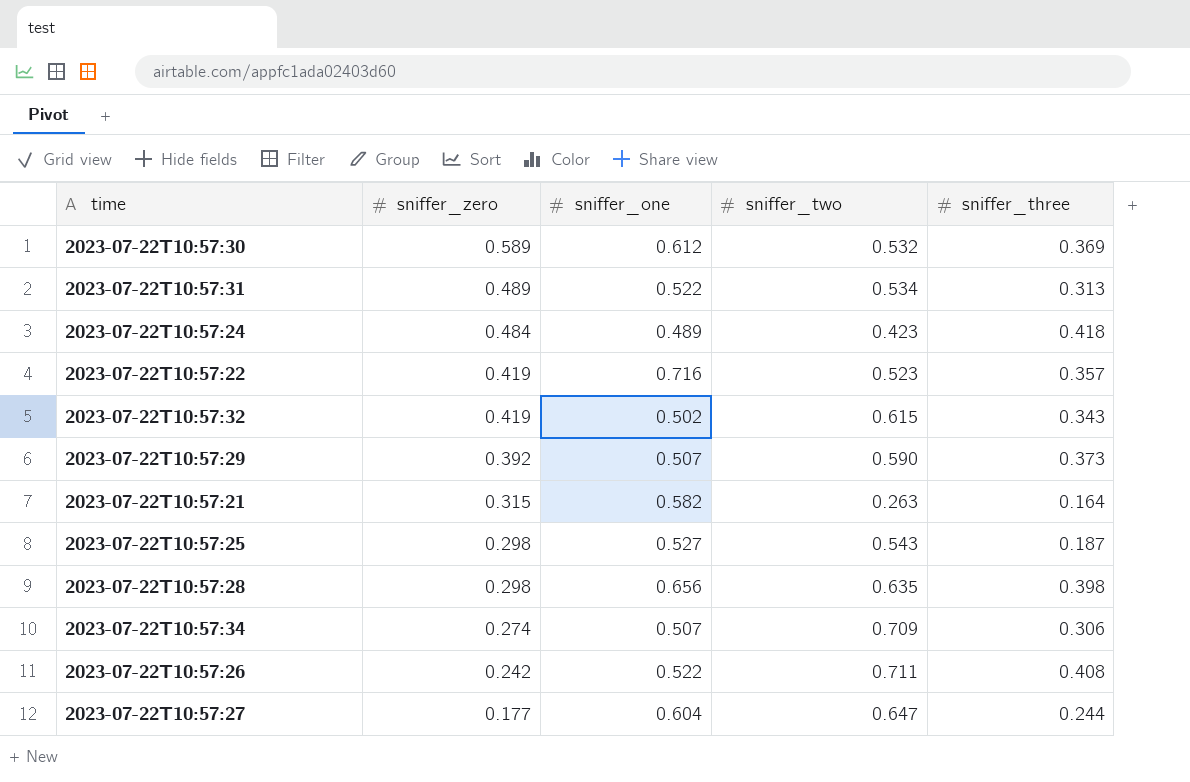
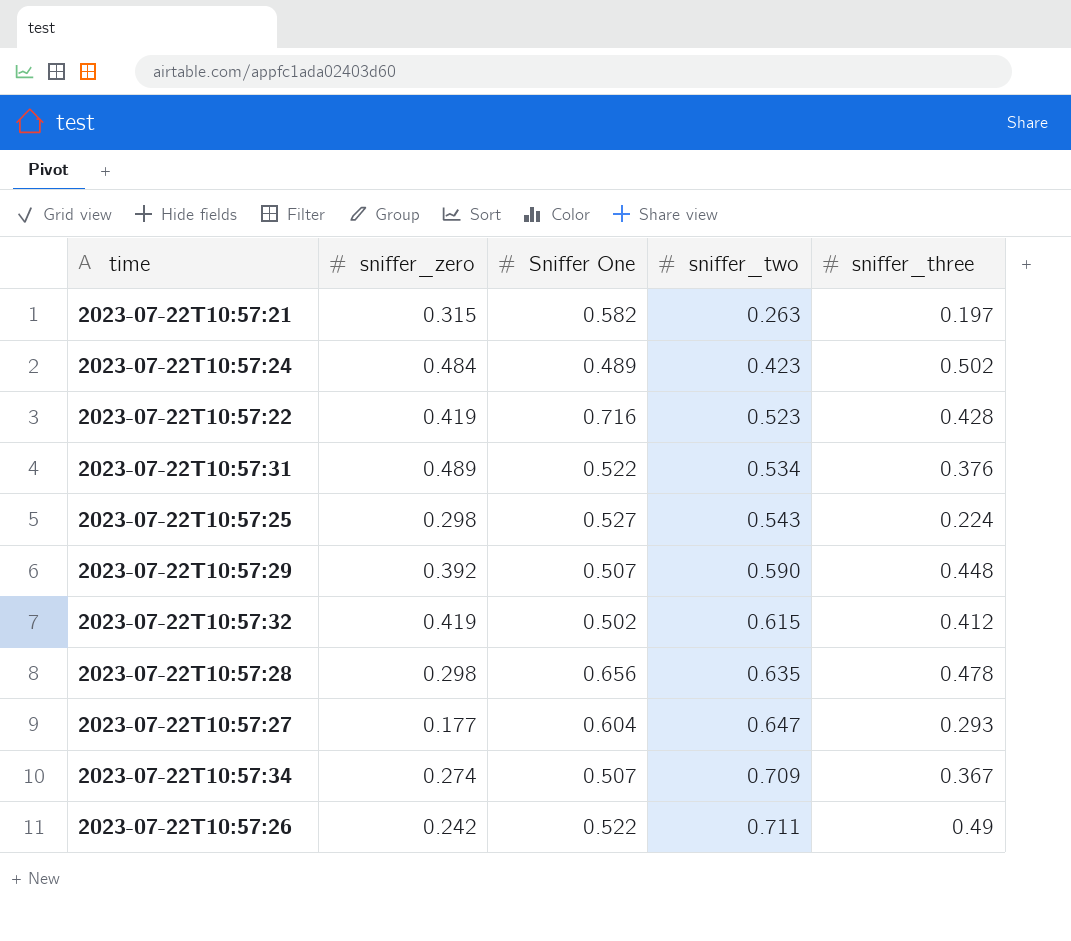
row order: sniffer_zero descending -> sniffer_two ascending
column name: sniffer_one -> Sniffer One
row 2023-07-22T10:57:30: 0.589 | 0.612 | 0.532 | 0.369 -> none
2023-07-22T10:57:21 | sniffer_three: 0.164 -> 0.197
2023-07-22T10:57:24 | sniffer_three: 0.418 -> 0.502
2023-07-22T10:57:22 | sniffer_three: 0.357 -> 0.428
2023-07-22T10:57:31 | sniffer_three: 0.313 -> 0.376
2023-07-22T10:57:25 | sniffer_three: 0.187 -> 0.224
2023-07-22T10:57:29 | sniffer_three: 0.373 -> 0.448
2023-07-22T10:57:32 | sniffer_three: 0.343 -> 0.412
2023-07-22T10:57:28 | sniffer_three: 0.398 -> 0.478
2023-07-22T10:57:27 | sniffer_three: 0.244 -> 0.293
2023-07-22T10:57:34 | sniffer_three: 0.306 -> 0.367
2023-07-22T10:57:26 | sniffer_three: 0.408 -> 0.49

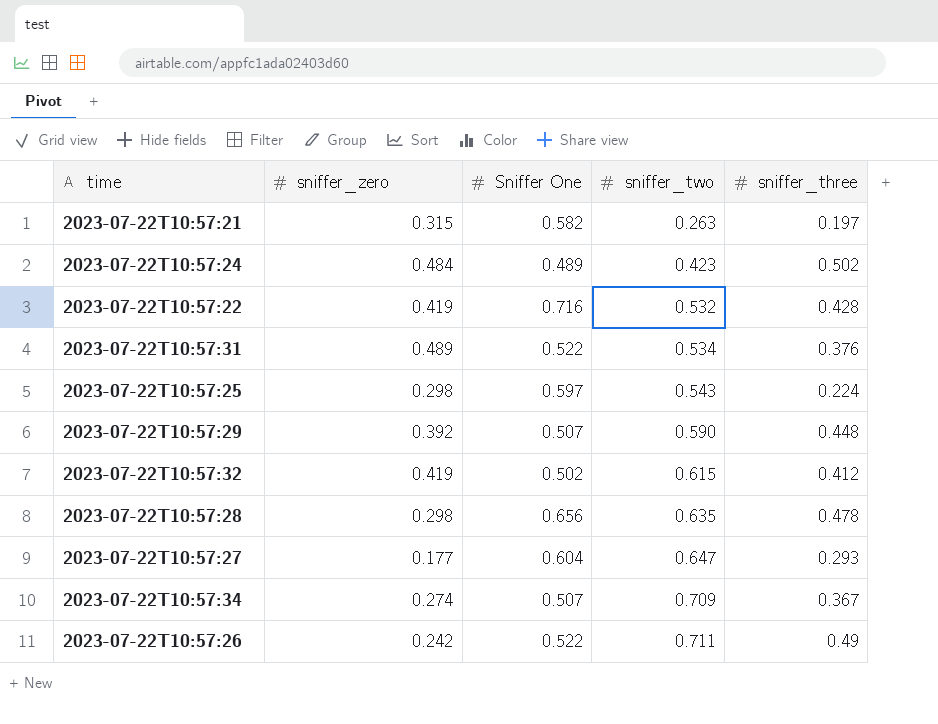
2023-07-22T10:57:22 | sniffer_two: 0.523 -> 0.532
2023-07-22T10:57:25 | Sniffer One: 0.527 -> 0.597

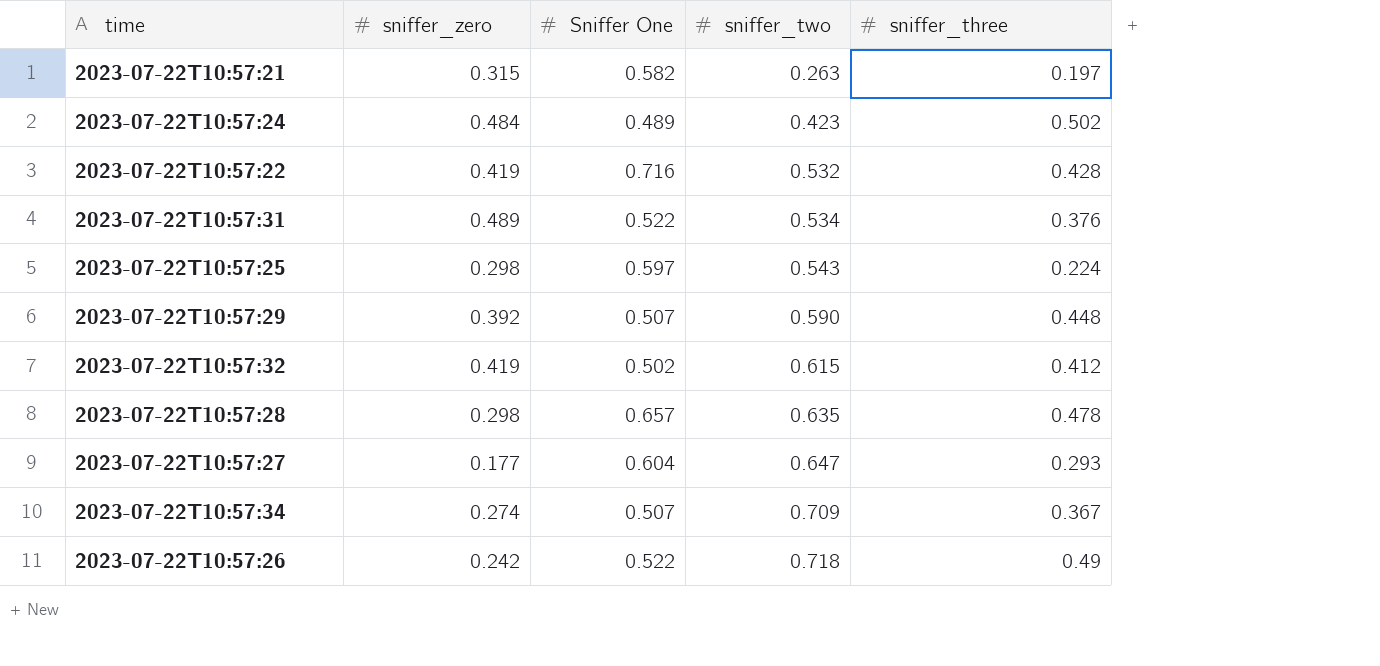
2023-07-22T10:57:28 | Sniffer One: 0.656 -> 0.657
2023-07-22T10:57:26 | sniffer_two: 0.711 -> 0.718

